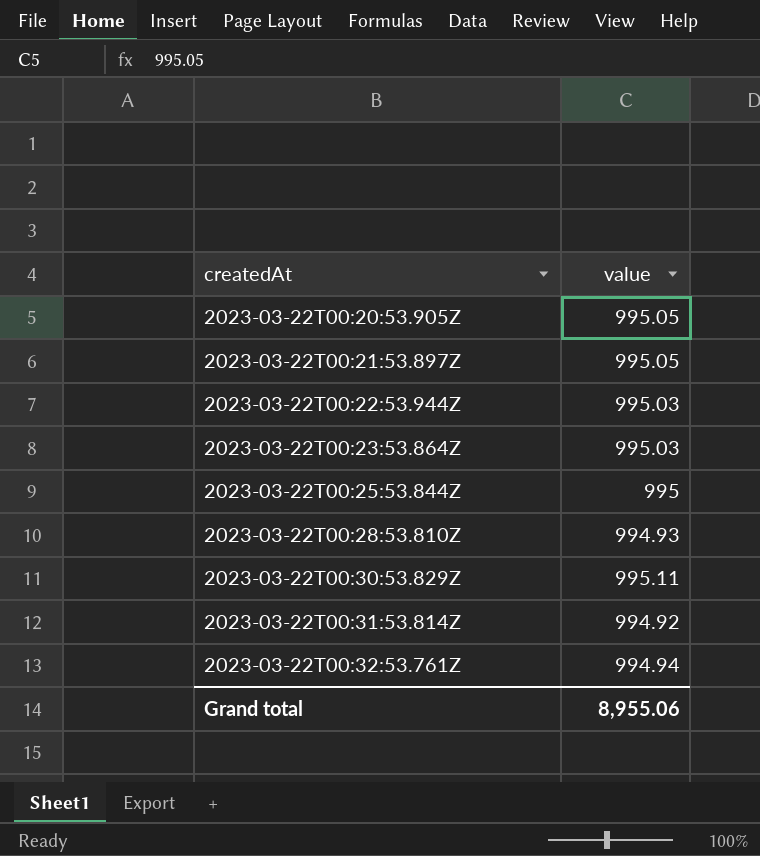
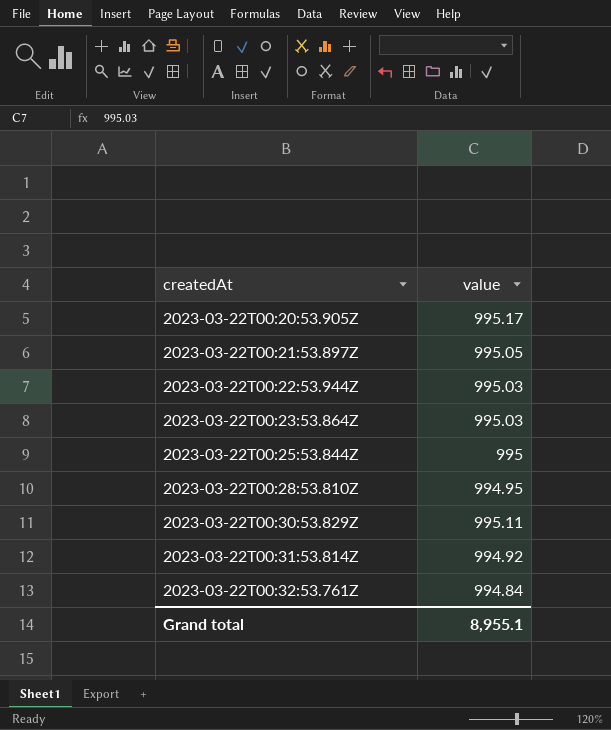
2023-03-22T00:20:53.905Z | value: 995.05 -> 995.17
2023-03-22T00:28:53.810Z | value: 994.93 -> 994.95
2023-03-22T00:32:53.761Z | value: 994.94 -> 994.84
Grand total | value: 8,955.06 -> 8,955.1

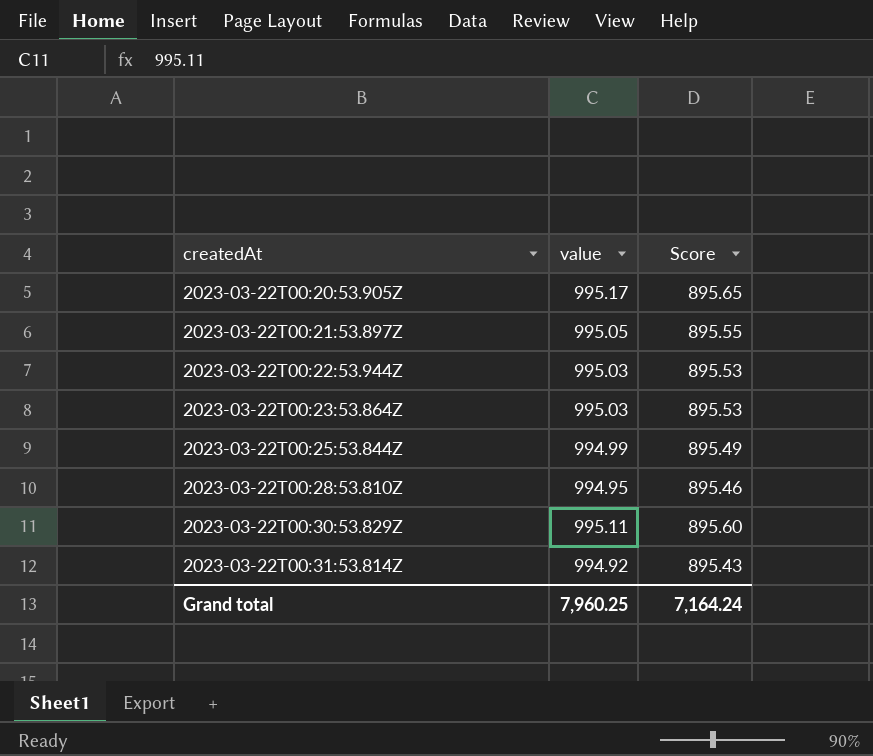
column Score | formula: none -> [value] * 0.9
row 2023-03-22T00:32:53.761Z: 994.84 -> none
2023-03-22T00:25:53.844Z | value: 995 -> 994.99
Grand total | value: 8,955.1 -> 7,960.25

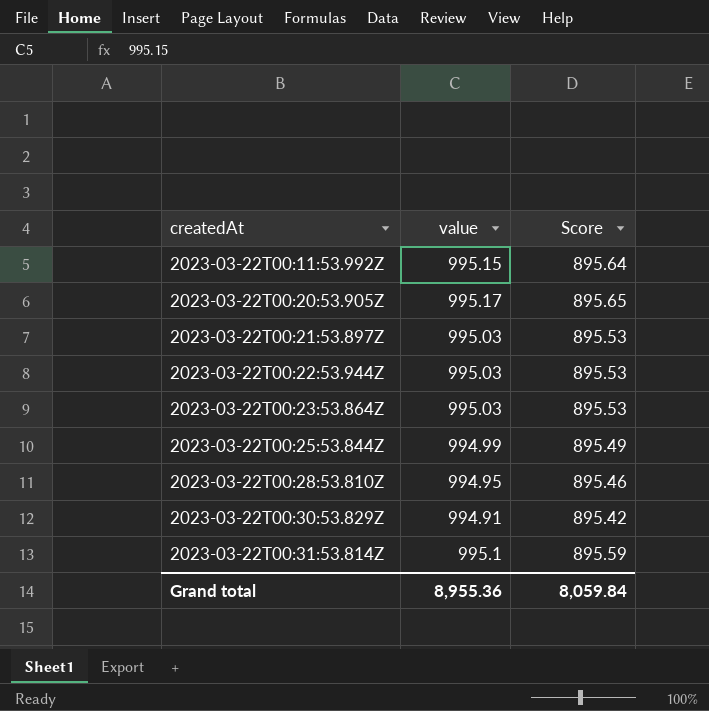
row 2023-03-22T00:11:53.992Z: none -> 995.15 | 895.64
2023-03-22T00:21:53.897Z | value: 995.05 -> 995.03
2023-03-22T00:21:53.897Z | Score: 895.55 -> 895.53
2023-03-22T00:30:53.829Z | value: 995.11 -> 994.91
2023-03-22T00:30:53.829Z | Score: 895.60 -> 895.42
2023-03-22T00:31:53.814Z | value: 994.92 -> 995.1
2023-03-22T00:31:53.814Z | Score: 895.43 -> 895.59
Grand total | value: 7,960.25 -> 8,955.36
Grand total | Score: 7,164.24 -> 8,059.84

